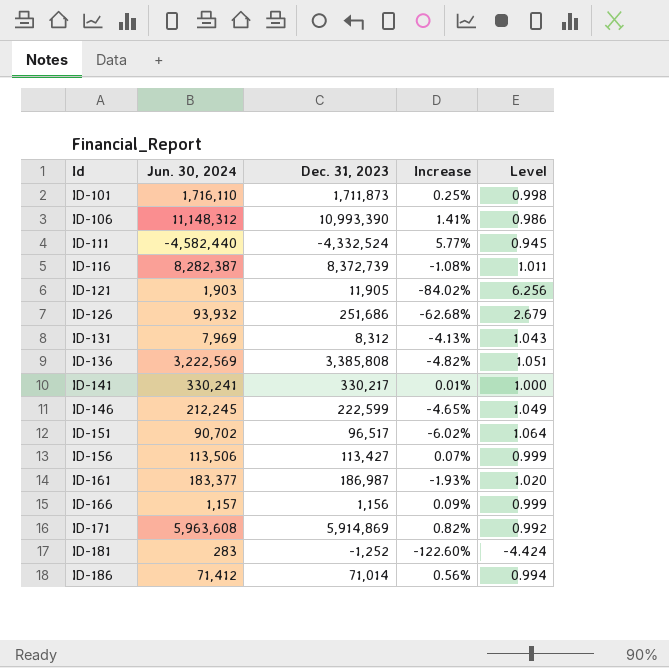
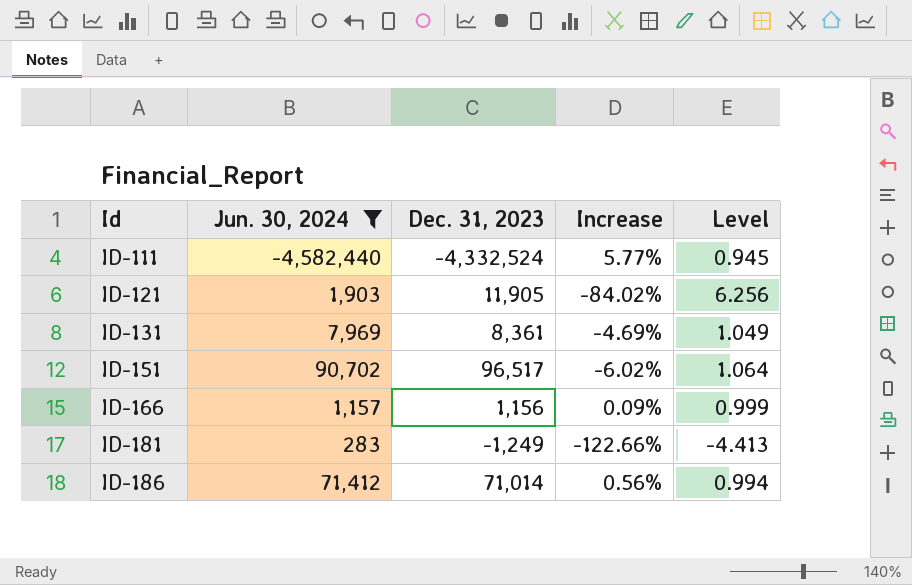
filter: none -> Jun. 30, 2024 <= 90,702
ID-131 | Dec. 31, 2023: 8,312 -> 8,361
ID-131 | Increase: -4.13% -> -4.69%
ID-131 | Level: 1.043 -> 1.049
ID-181 | Dec. 31, 2023: -1,252 -> -1,249
ID-181 | Increase: -122.60% -> -122.66%
ID-181 | Level: -4.424 -> -4.413

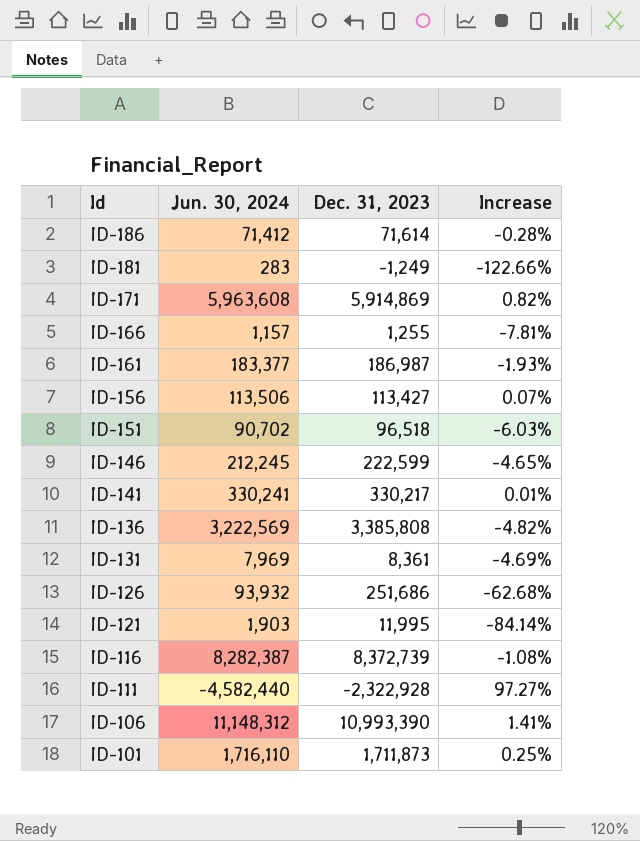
filter: Jun. 30, 2024 <= 90,702 -> none
row order: Id ascending -> Id descending
column Level | formula: [Dec. 31, 2023] / [Jun. 30, 2024] -> none
ID-186 | Dec. 31, 2023: 71,014 -> 71,614
ID-186 | Increase: 0.56% -> -0.28%
ID-166 | Dec. 31, 2023: 1,156 -> 1,255
ID-166 | Increase: 0.09% -> -7.81%
ID-151 | Dec. 31, 2023: 96,517 -> 96,518
ID-151 | Increase: -6.02% -> -6.03%
ID-121 | Dec. 31, 2023: 11,905 -> 11,995
ID-121 | Increase: -84.02% -> -84.14%
ID-111 | Dec. 31, 2023: -4,332,524 -> -2,322,928
ID-111 | Increase: 5.77% -> 97.27%

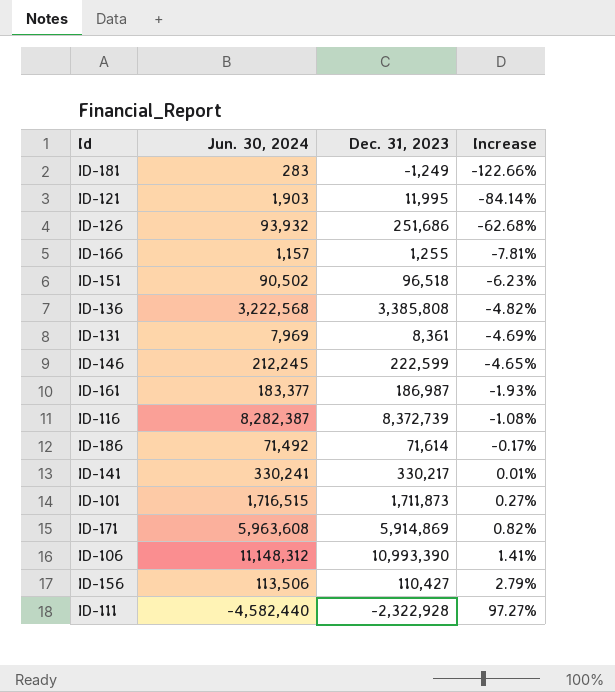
row order: Id descending -> Increase ascending
ID-151 | Jun. 30, 2024: 90,702 -> 90,502
ID-151 | Increase: -6.03% -> -6.23%
ID-136 | Jun. 30, 2024: 3,222,569 -> 3,222,568
ID-186 | Jun. 30, 2024: 71,412 -> 71,492
ID-186 | Increase: -0.28% -> -0.17%
ID-101 | Jun. 30, 2024: 1,716,110 -> 1,716,515
ID-101 | Increase: 0.25% -> 0.27%
ID-156 | Dec. 31, 2023: 113,427 -> 110,427
ID-156 | Increase: 0.07% -> 2.79%

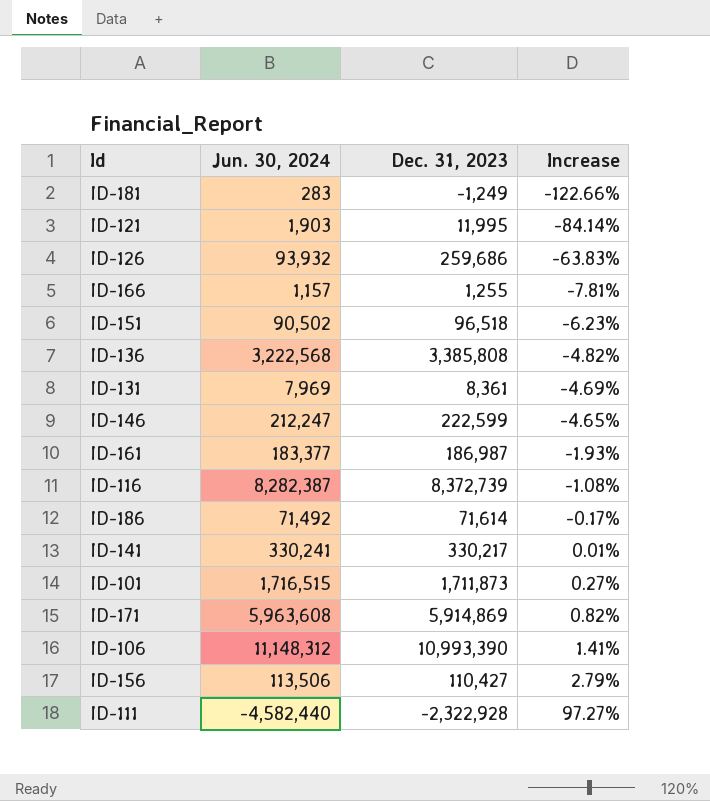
ID-126 | Dec. 31, 2023: 251,686 -> 259,686
ID-126 | Increase: -62.68% -> -63.83%
ID-146 | Jun. 30, 2024: 212,245 -> 212,247

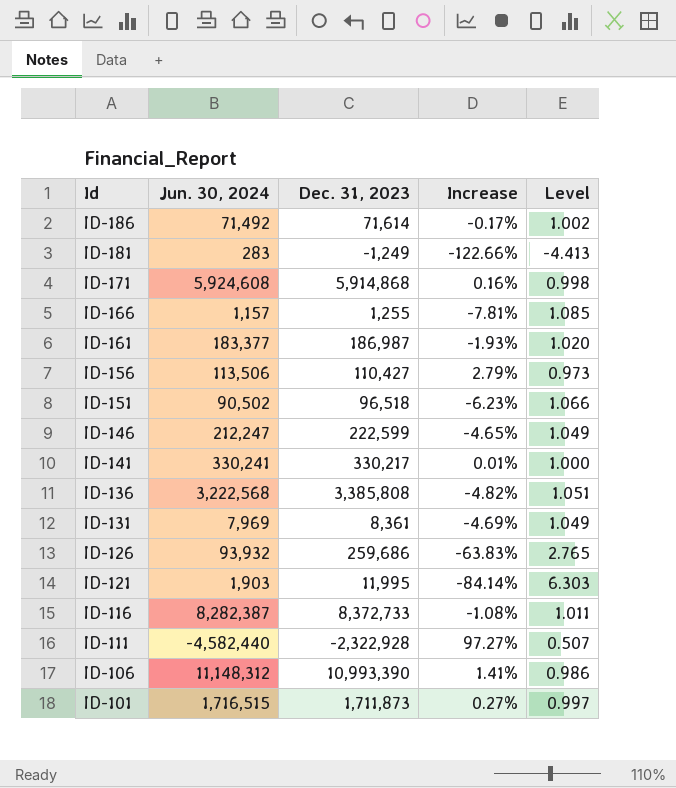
row order: Increase ascending -> Id descending
column Level | formula: none -> [Dec. 31, 2023] / [Jun. 30, 2024]
ID-171 | Jun. 30, 2024: 5,963,608 -> 5,924,608
ID-171 | Dec. 31, 2023: 5,914,869 -> 5,914,868
ID-171 | Increase: 0.82% -> 0.16%
ID-116 | Dec. 31, 2023: 8,372,739 -> 8,372,733

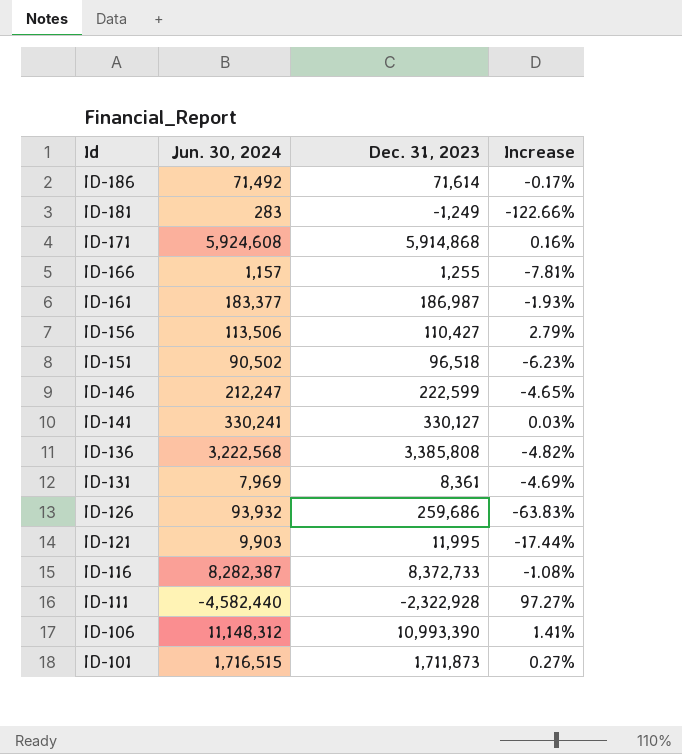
column Level | formula: [Dec. 31, 2023] / [Jun. 30, 2024] -> none
ID-141 | Dec. 31, 2023: 330,217 -> 330,127
ID-141 | Increase: 0.01% -> 0.03%
ID-121 | Jun. 30, 2024: 1,903 -> 9,903
ID-121 | Increase: -84.14% -> -17.44%

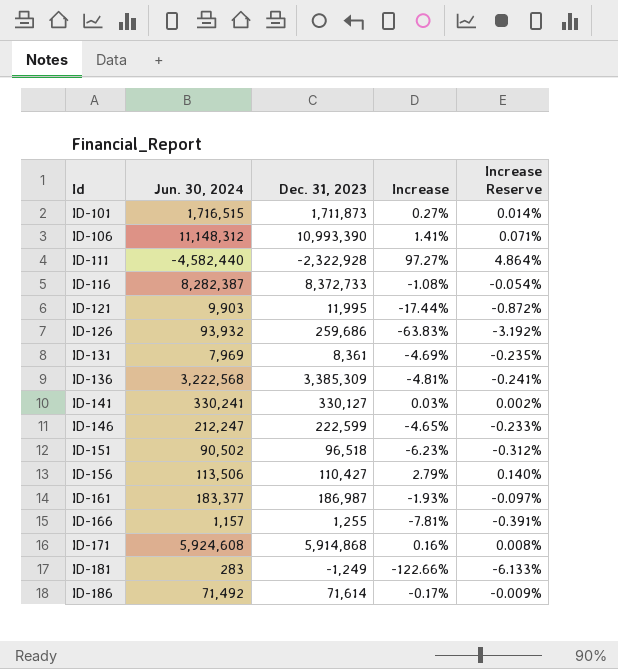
row order: Id descending -> Id ascending
column Increase Reserve | formula: none -> [Increase] * 0.05
ID-136 | Dec. 31, 2023: 3,385,808 -> 3,385,309
ID-136 | Increase: -4.82% -> -4.81%

